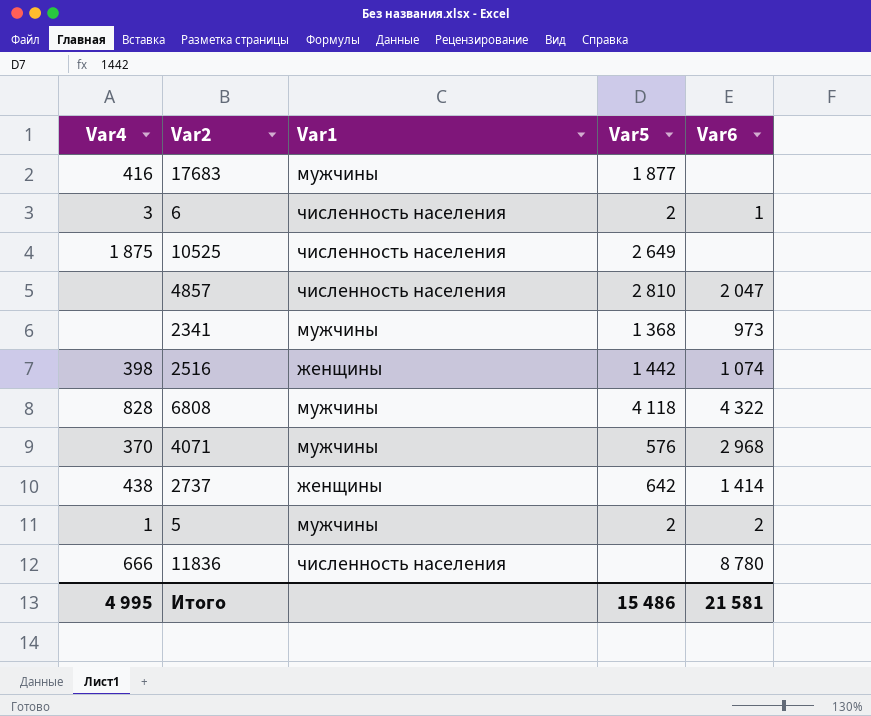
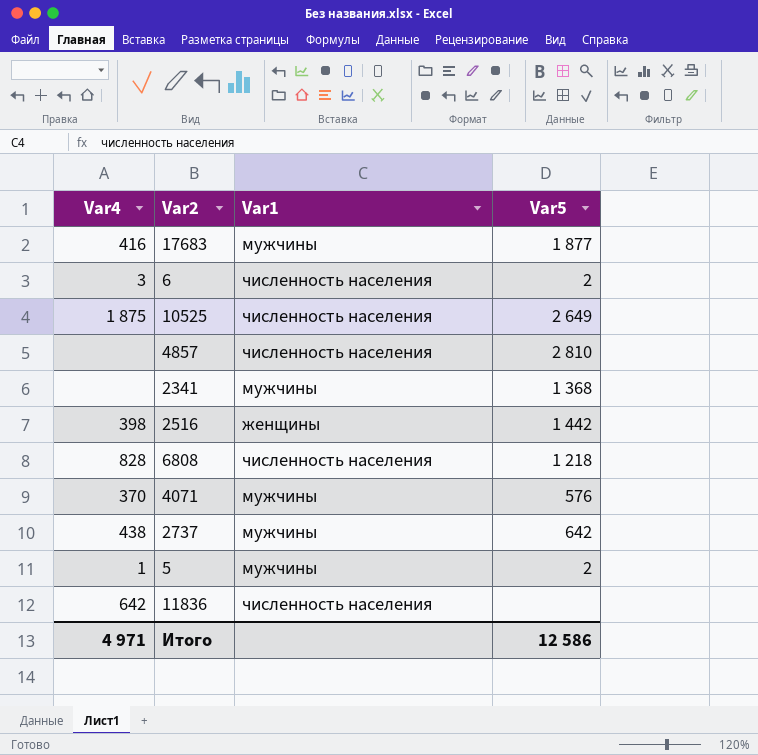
column Var6 | position: 5 -> none
6808 | Var1: мужчины -> численность населения
6808 | Var5: 4 118 -> 1 218
2737 | Var1: женщины -> мужчины
11836 | Var4: 666 -> 642
Итого | Var4: 4 995 -> 4 971
Итого | Var5: 15 486 -> 12 586

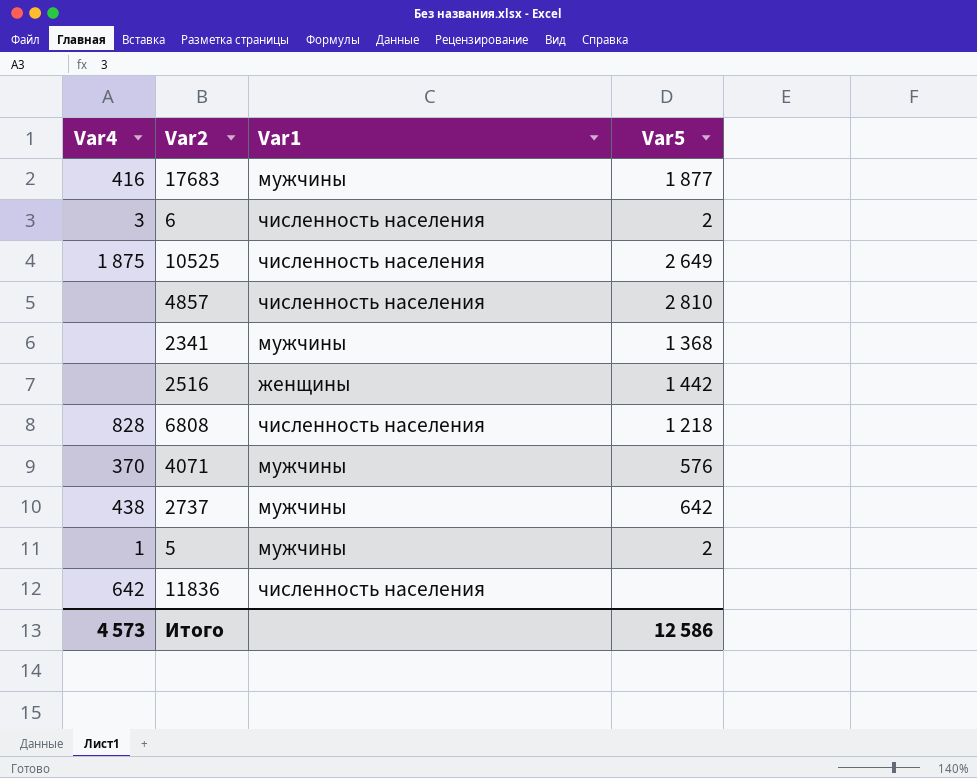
2516 | Var4: 398 -> none
Итого | Var4: 4 971 -> 4 573

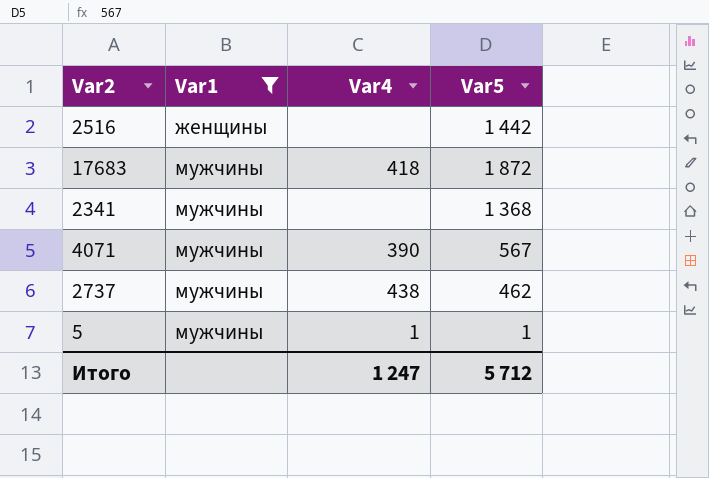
filter: none -> Var1 != численность населения
row order: none -> Var1 ascending
column Var4 | position: 1 -> 3
17683 | Var4: 416 -> 418
17683 | Var5: 1 877 -> 1 872
4071 | Var4: 370 -> 390
4071 | Var5: 576 -> 567
2737 | Var5: 642 -> 462
5 | Var5: 2 -> 1
Итого | Var4: 4 573 -> 1 247
Итого | Var5: 12 586 -> 5 712

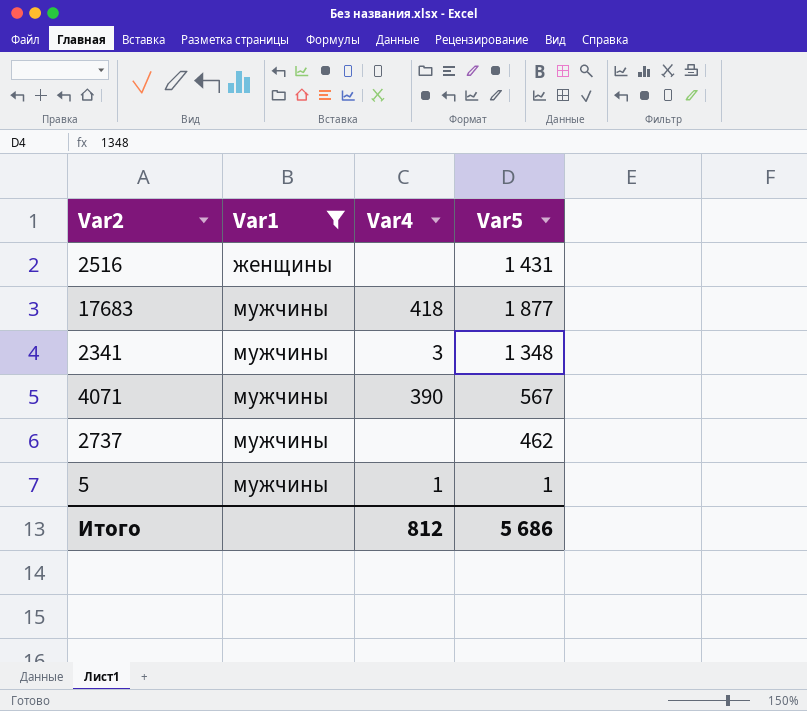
2516 | Var5: 1 442 -> 1 431
17683 | Var5: 1 872 -> 1 877
2341 | Var4: none -> 3
2341 | Var5: 1 368 -> 1 348
2737 | Var4: 438 -> none
Итого | Var4: 1 247 -> 812
Итого | Var5: 5 712 -> 5 686

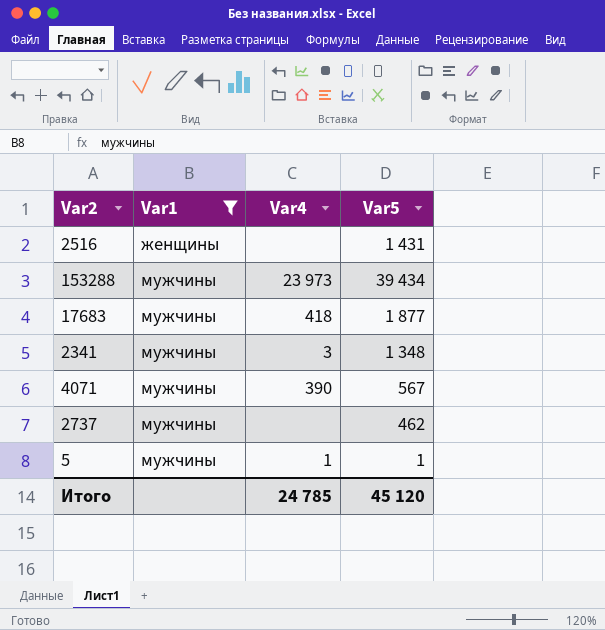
row 153288: none -> мужчины | 23 973 | 39 434
Итого | Var4: 812 -> 24 785
Итого | Var5: 5 686 -> 45 120

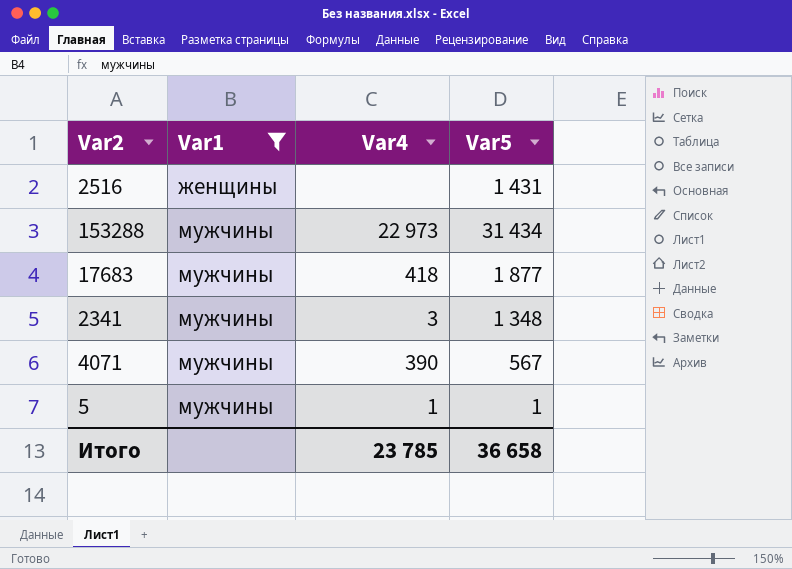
row 2737: мужчины | none | 462 -> none
153288 | Var4: 23 973 -> 22 973
153288 | Var5: 39 434 -> 31 434
Итого | Var4: 24 785 -> 23 785
Итого | Var5: 45 120 -> 36 658

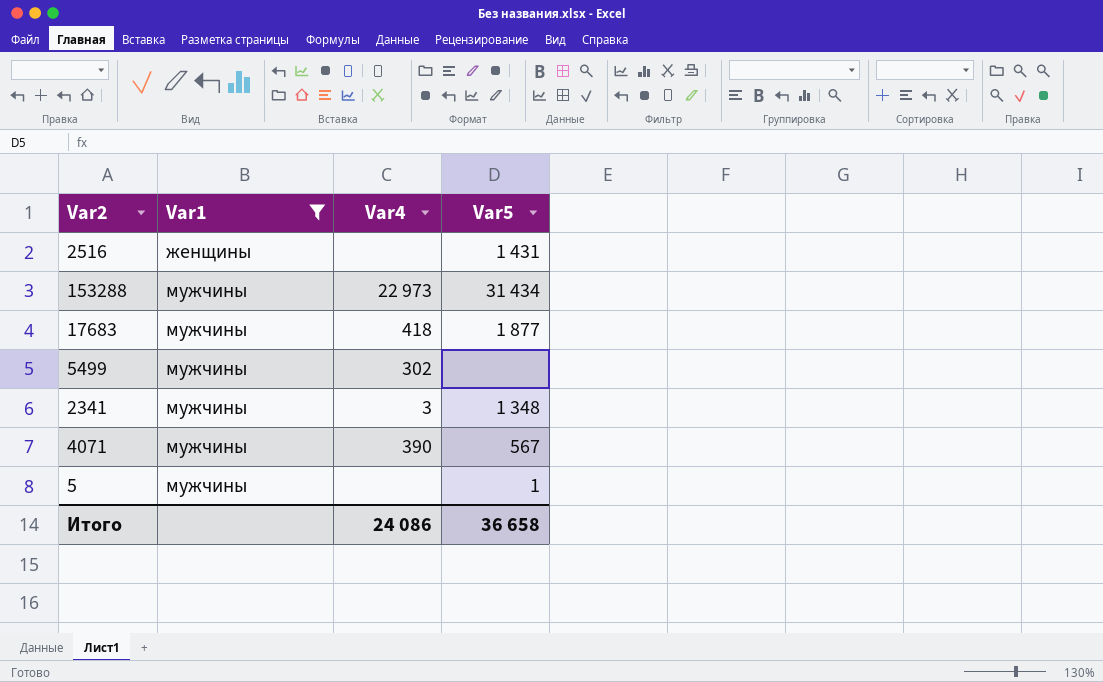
row 5499: none -> мужчины | 302 | none
5 | Var4: 1 -> none
Итого | Var4: 23 785 -> 24 086

